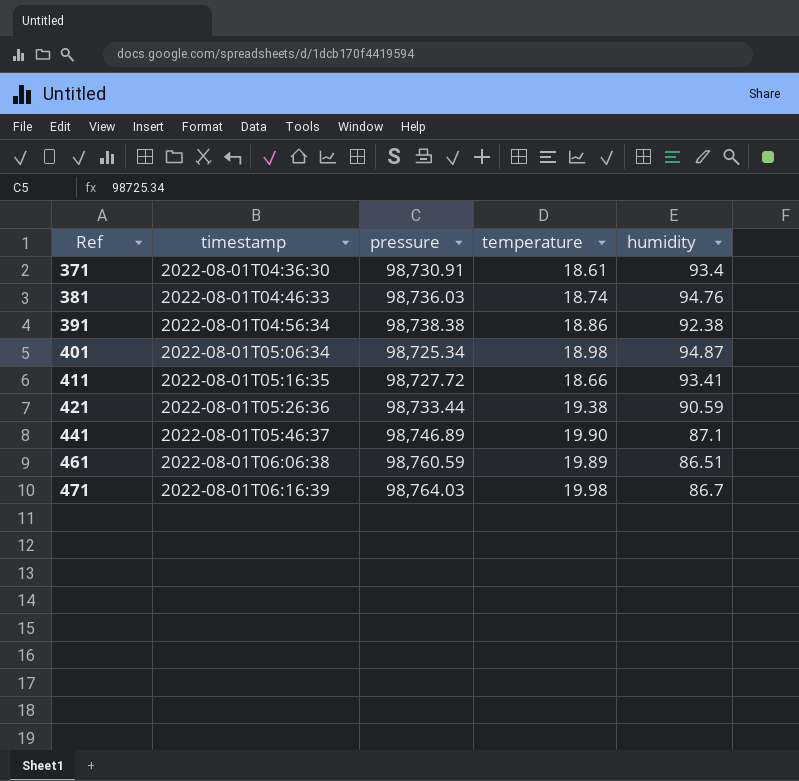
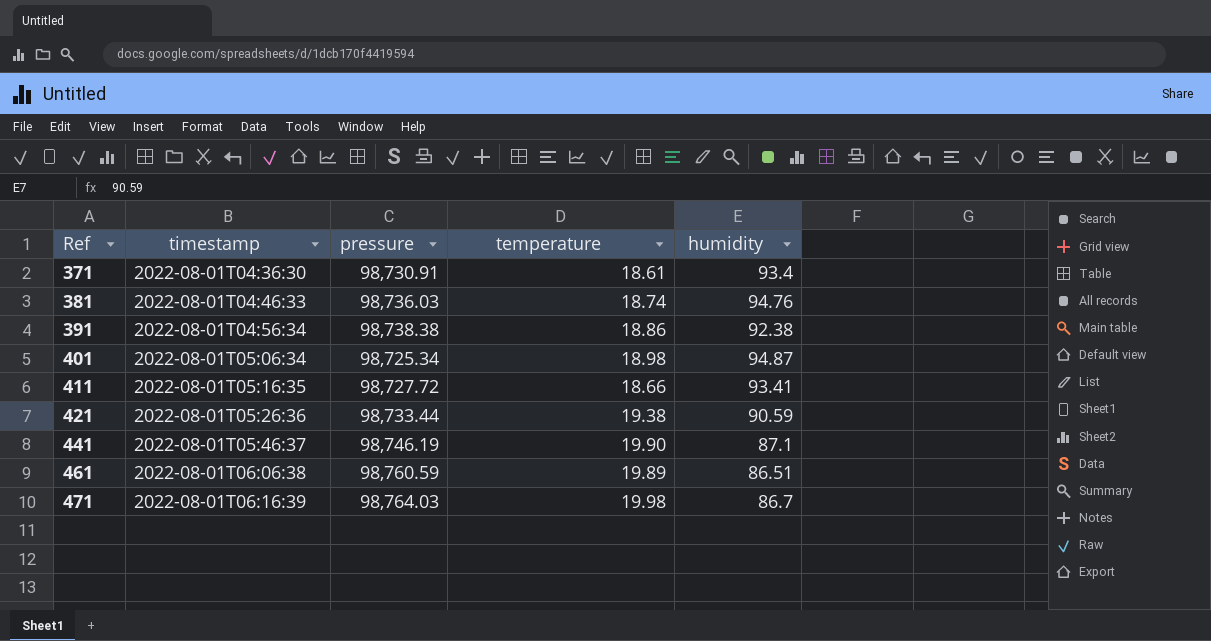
441 | pressure: 98,746.89 -> 98,746.19

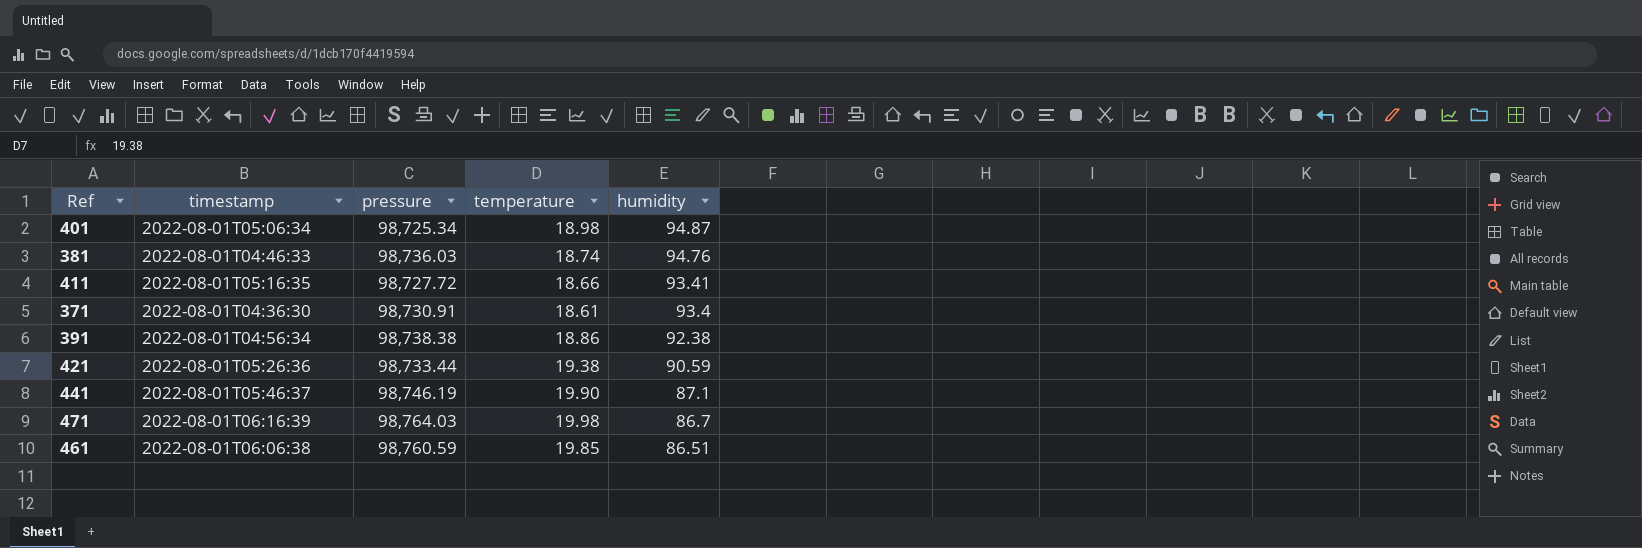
row order: Ref ascending -> humidity descending
461 | temperature: 19.89 -> 19.85

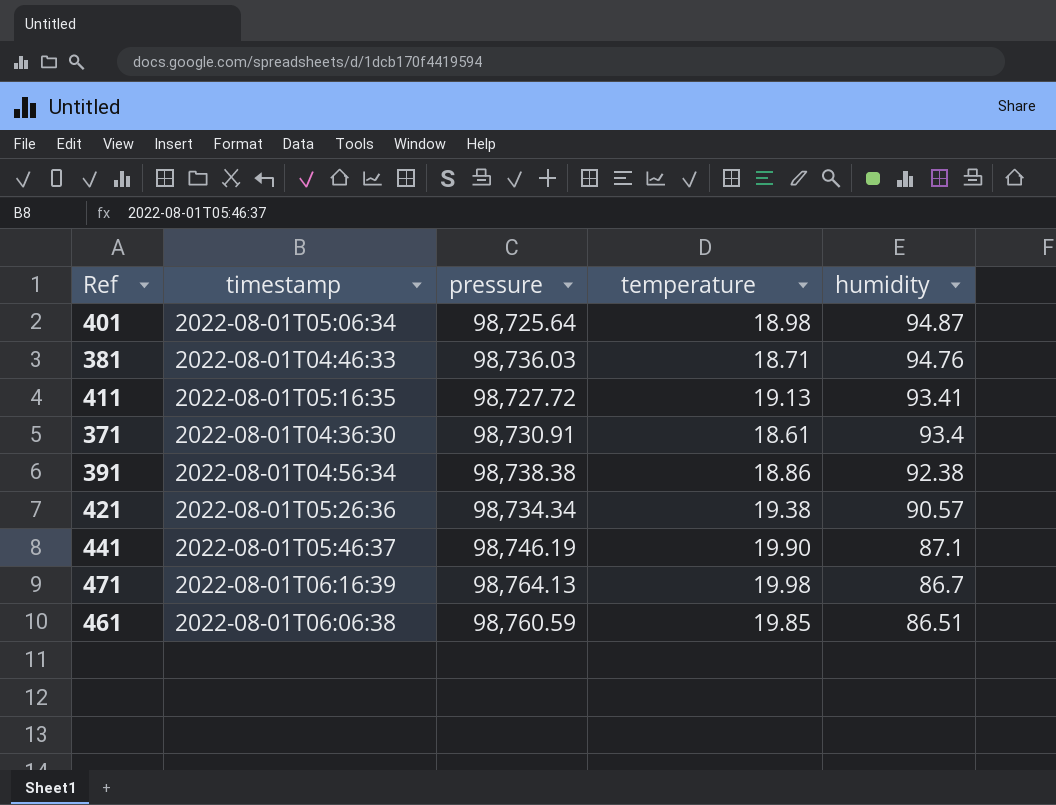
401 | pressure: 98,725.34 -> 98,725.64
381 | temperature: 18.74 -> 18.71
411 | temperature: 18.66 -> 19.13
421 | pressure: 98,733.44 -> 98,734.34
421 | humidity: 90.59 -> 90.57
471 | pressure: 98,764.03 -> 98,764.13

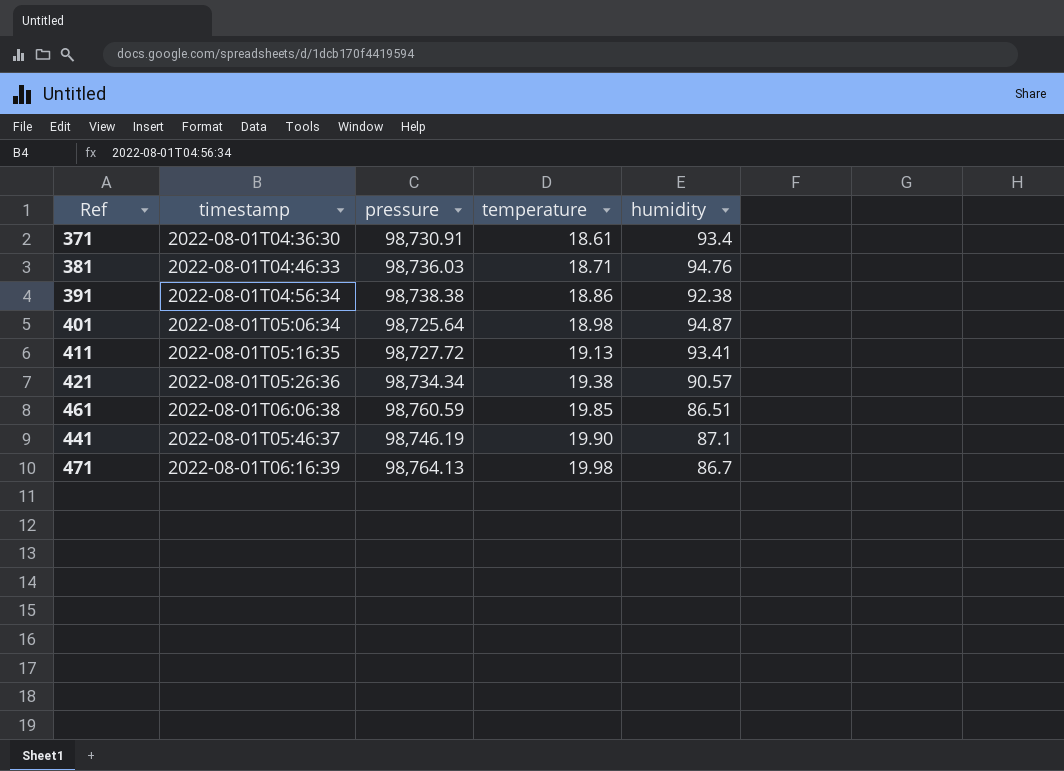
row order: humidity descending -> temperature ascending

